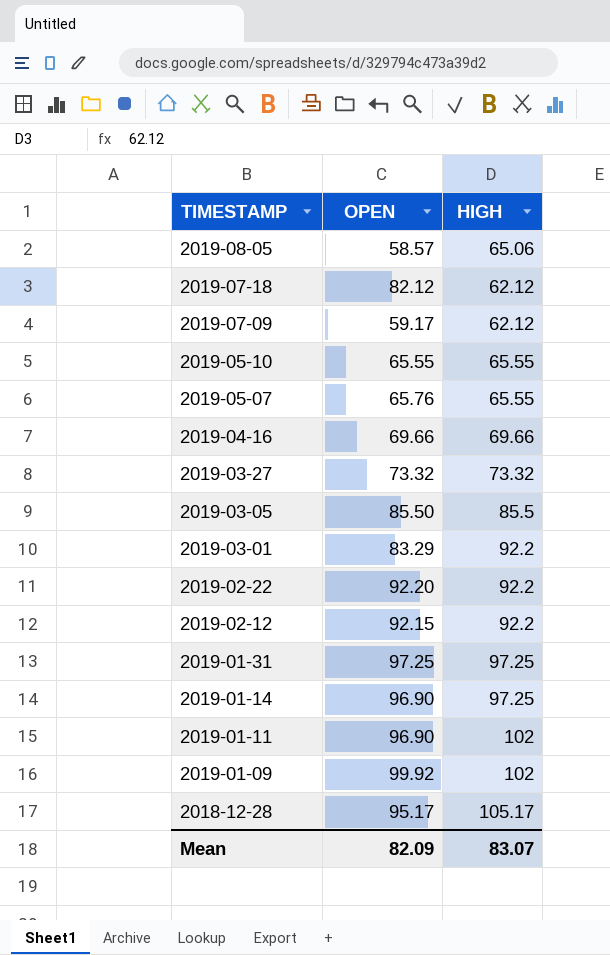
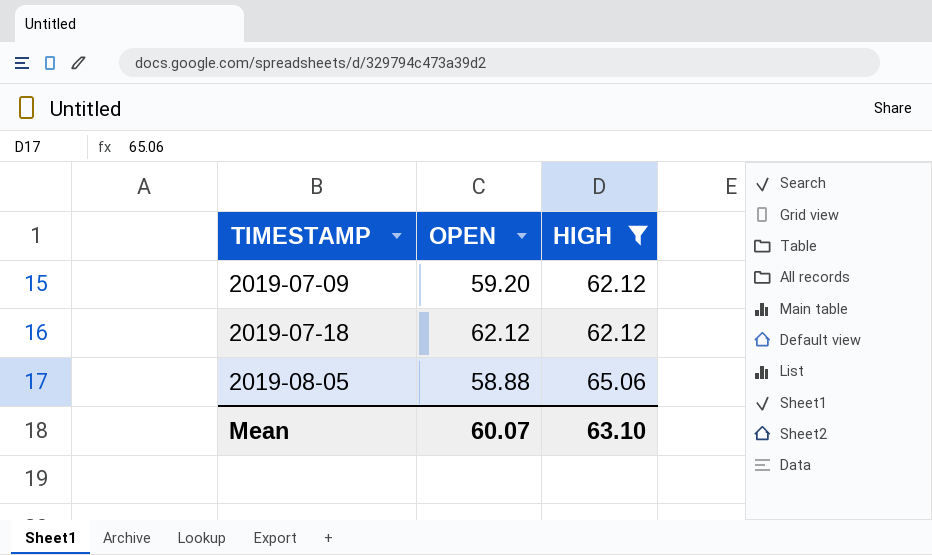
filter: none -> HIGH <= 65.06
row order: TIMESTAMP descending -> TIMESTAMP ascending
2019-07-09 | OPEN: 59.17 -> 59.20
2019-07-18 | OPEN: 82.12 -> 62.12
2019-08-05 | OPEN: 58.57 -> 58.88
Mean | OPEN: 82.09 -> 60.07
Mean | HIGH: 83.07 -> 63.10

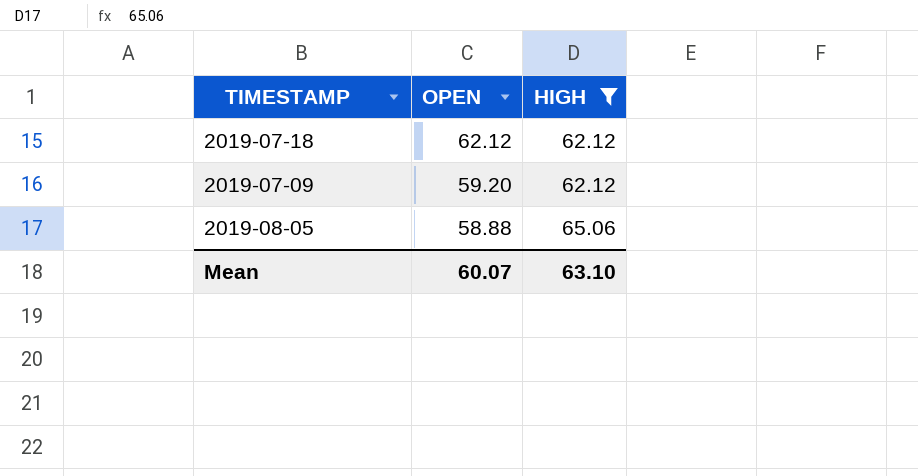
row order: TIMESTAMP ascending -> OPEN descending

